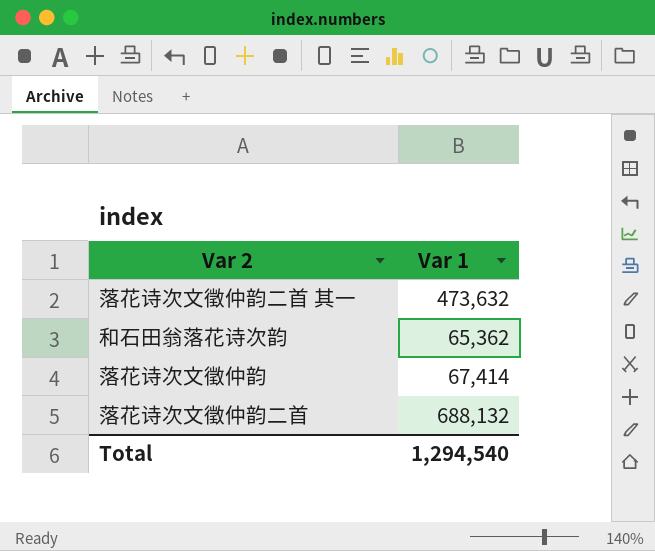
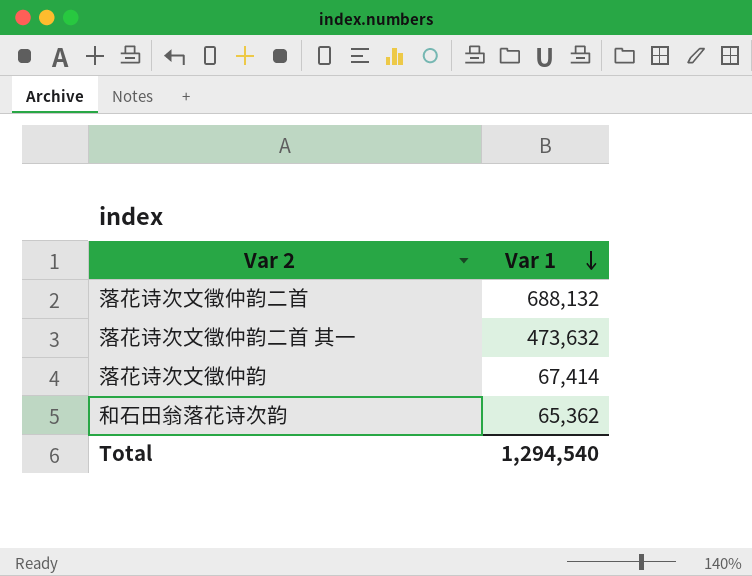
row order: none -> Var 1 descending

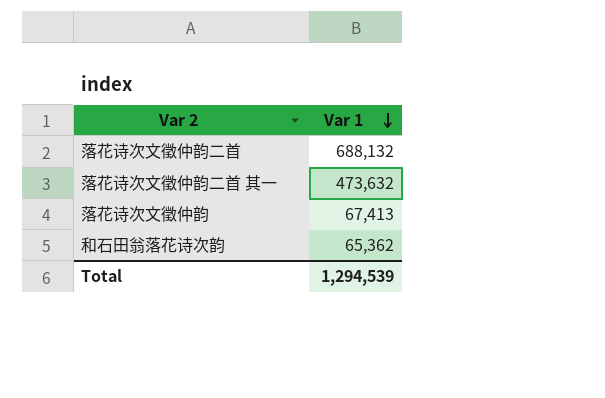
落花诗次文徵仲韵 | Var 1: 67,414 -> 67,413
Total | Var 1: 1,294,540 -> 1,294,539

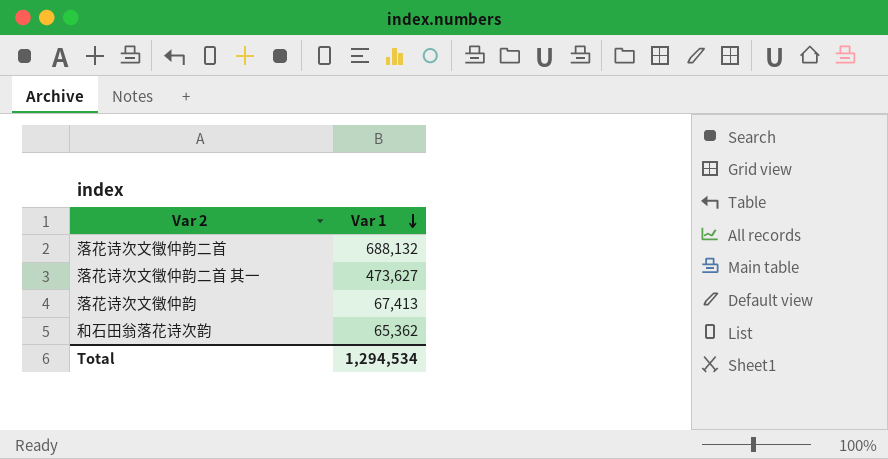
落花诗次文徵仲韵二首 其一 | Var 1: 473,632 -> 473,627
Total | Var 1: 1,294,539 -> 1,294,534

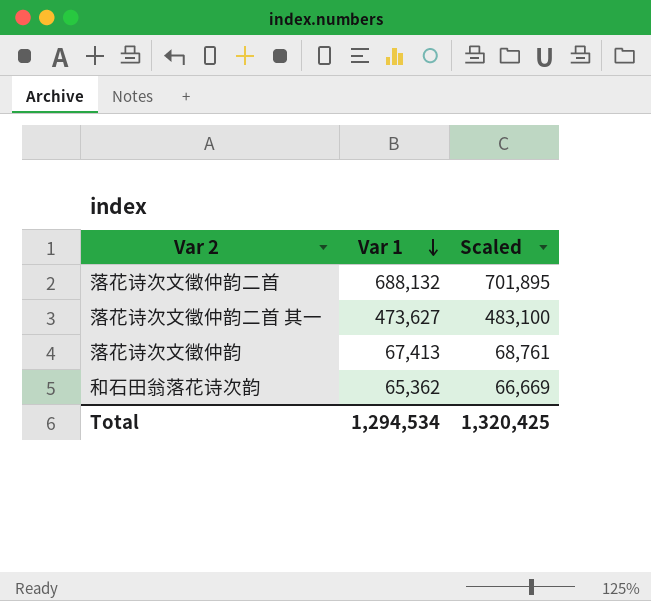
column Scaled | formula: none -> [Var 1] * 1.02

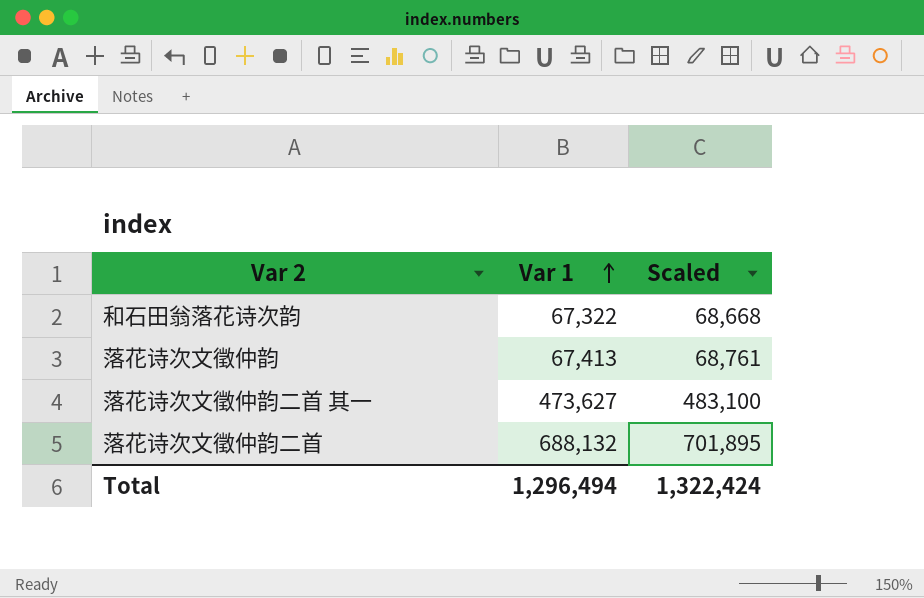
row order: Var 1 descending -> Var 1 ascending
和石田翁落花诗次韵 | Var 1: 65,362 -> 67,322
和石田翁落花诗次韵 | Scaled: 66,669 -> 68,668
Total | Var 1: 1,294,534 -> 1,296,494
Total | Scaled: 1,320,425 -> 1,322,424

